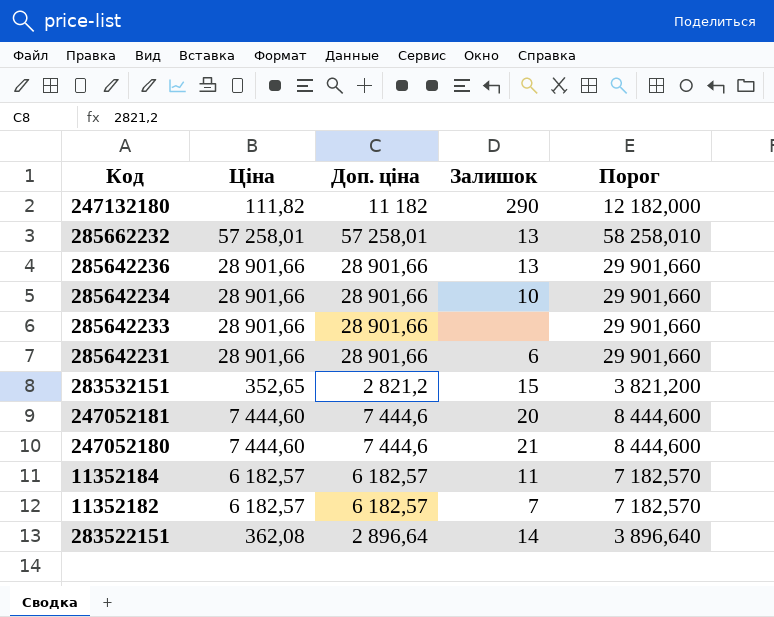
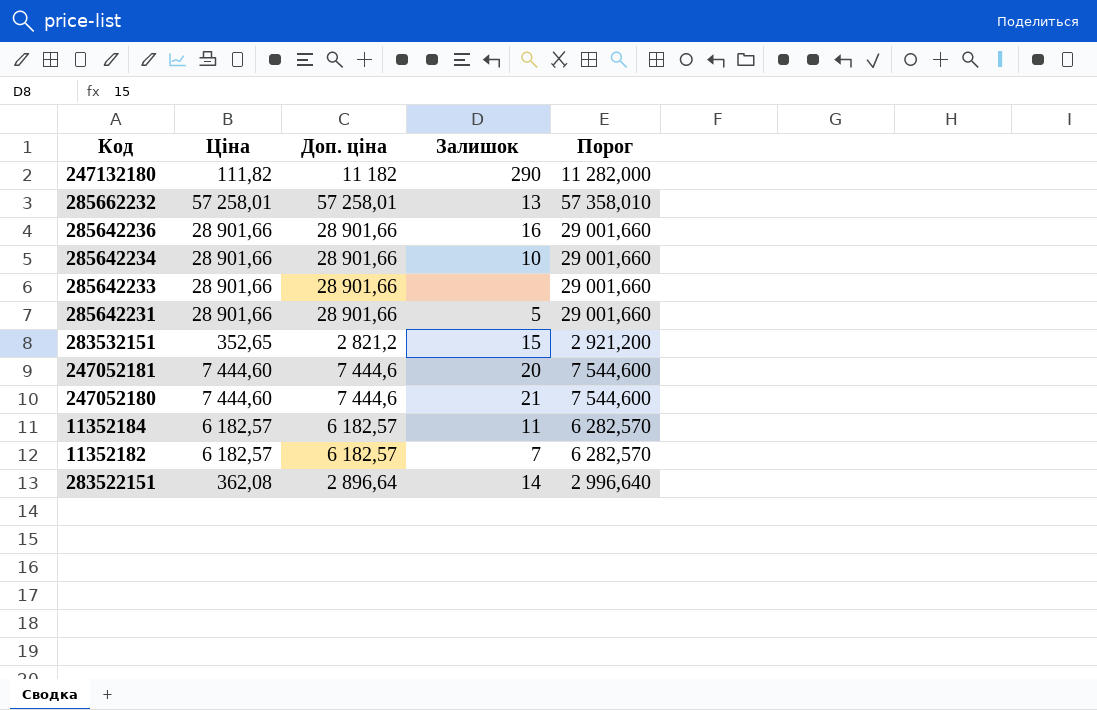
column Порог | formula: [Доп. ціна] + 1000 -> [Доп. ціна] + 100
285642236 | Залишок: 13 -> 16
285642231 | Залишок: 6 -> 5

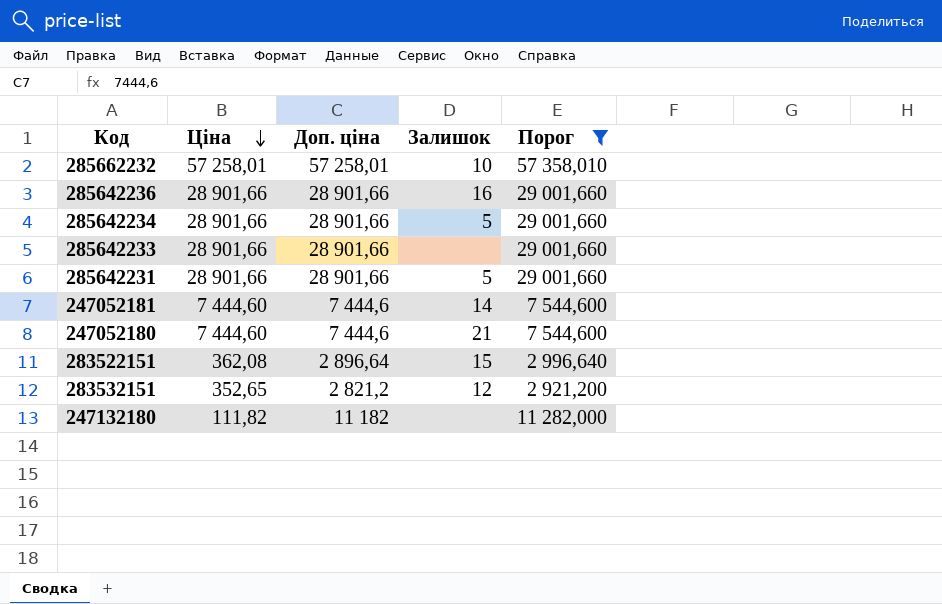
filter: none -> Порог != 6 282,570
row order: none -> Ціна descending
285662232 | Залишок: 13 -> 10
285642234 | Залишок: 10 -> 5
247052181 | Залишок: 20 -> 14
283522151 | Залишок: 14 -> 15
283532151 | Залишок: 15 -> 12
247132180 | Залишок: 290 -> none

